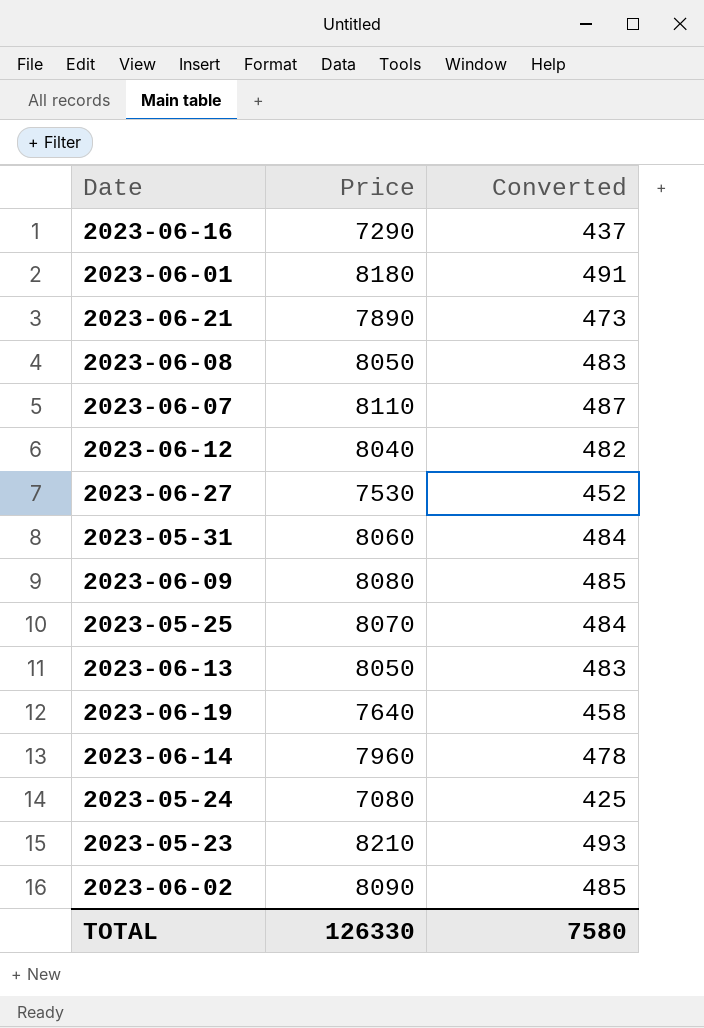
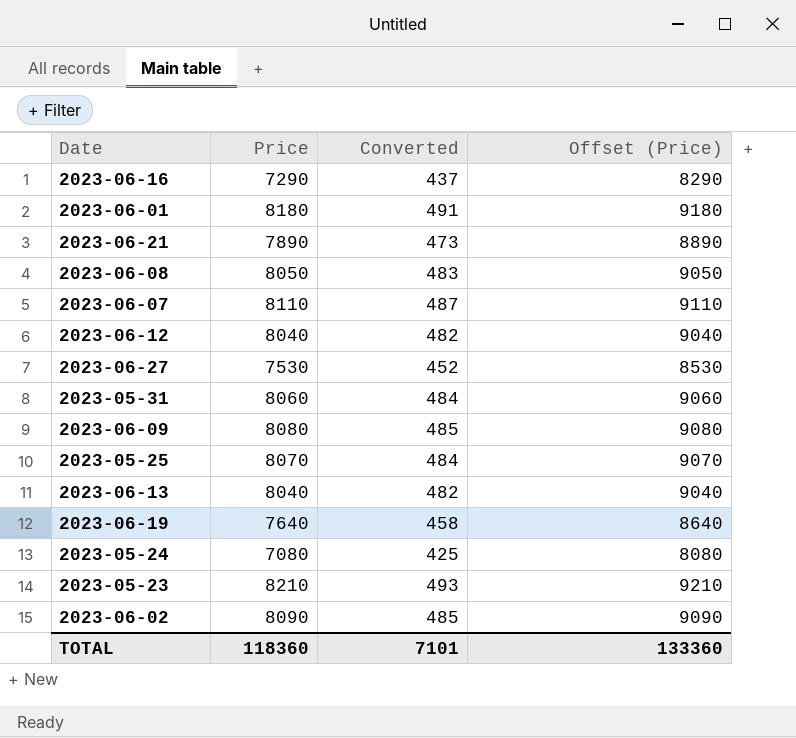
column Offset (Price) | formula: none -> [Price] + 1000
row 2023-06-14: 7960 | 478 -> none
2023-06-13 | Price: 8050 -> 8040
2023-06-13 | Converted: 483 -> 482
TOTAL | Price: 126330 -> 118360
TOTAL | Converted: 7580 -> 7101

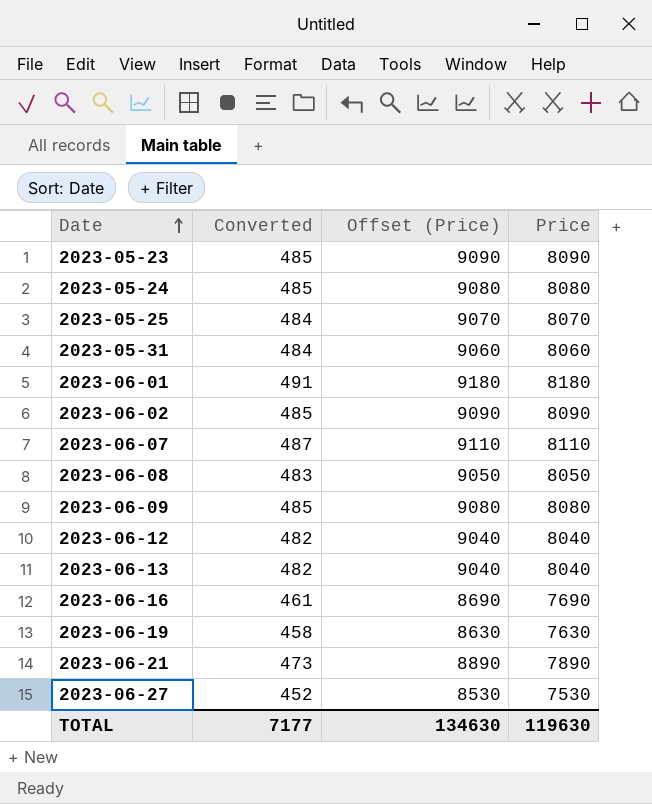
row order: none -> Date ascending
column Price | position: 2 -> 4
2023-05-23 | Converted: 493 -> 485
2023-05-23 | Offset (Price): 9210 -> 9090
2023-05-23 | Price: 8210 -> 8090
2023-05-24 | Converted: 425 -> 485
2023-05-24 | Offset (Price): 8080 -> 9080
2023-05-24 | Price: 7080 -> 8080
2023-06-16 | Converted: 437 -> 461
2023-06-16 | Offset (Price): 8290 -> 8690
2023-06-16 | Price: 7290 -> 7690
2023-06-19 | Offset (Price): 8640 -> 8630
2023-06-19 | Price: 7640 -> 7630
TOTAL | Converted: 7101 -> 7177
TOTAL | Offset (Price): 133360 -> 134630
TOTAL | Price: 118360 -> 119630

